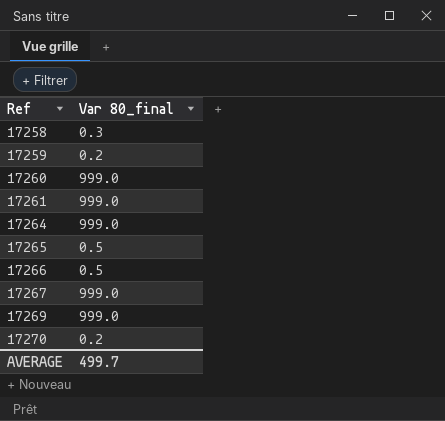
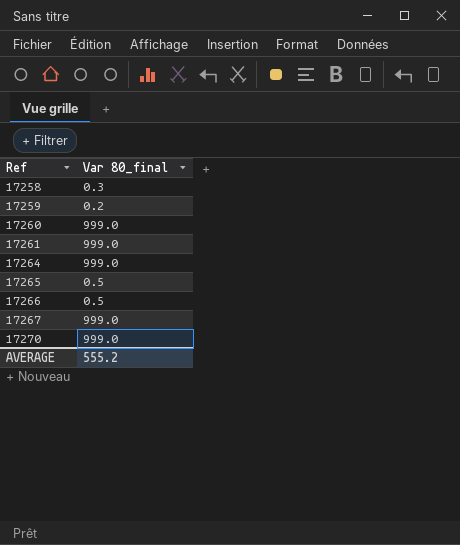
row 17269: 999.0 -> none
17270 | Var 80_final: 0.2 -> 999.0
AVERAGE | Var 80_final: 499.7 -> 555.2

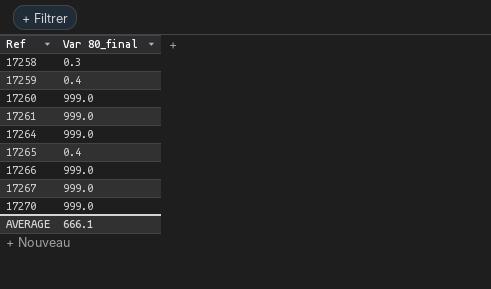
17259 | Var 80_final: 0.2 -> 0.4
17265 | Var 80_final: 0.5 -> 0.4
17266 | Var 80_final: 0.5 -> 999.0
AVERAGE | Var 80_final: 555.2 -> 666.1

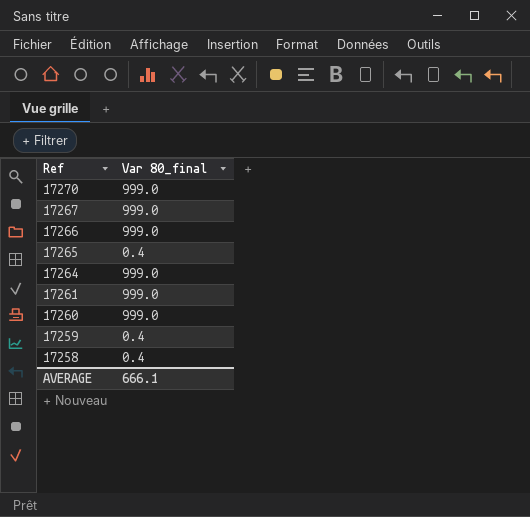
row order: Ref ascending -> Ref descending
17258 | Var 80_final: 0.3 -> 0.4

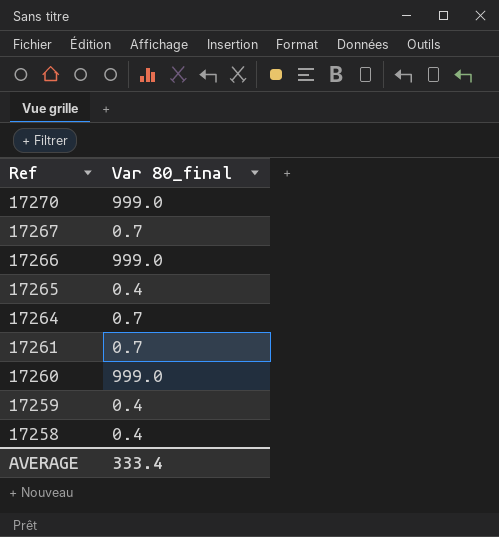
17267 | Var 80_final: 999.0 -> 0.7
17264 | Var 80_final: 999.0 -> 0.7
17261 | Var 80_final: 999.0 -> 0.7
AVERAGE | Var 80_final: 666.1 -> 333.4

